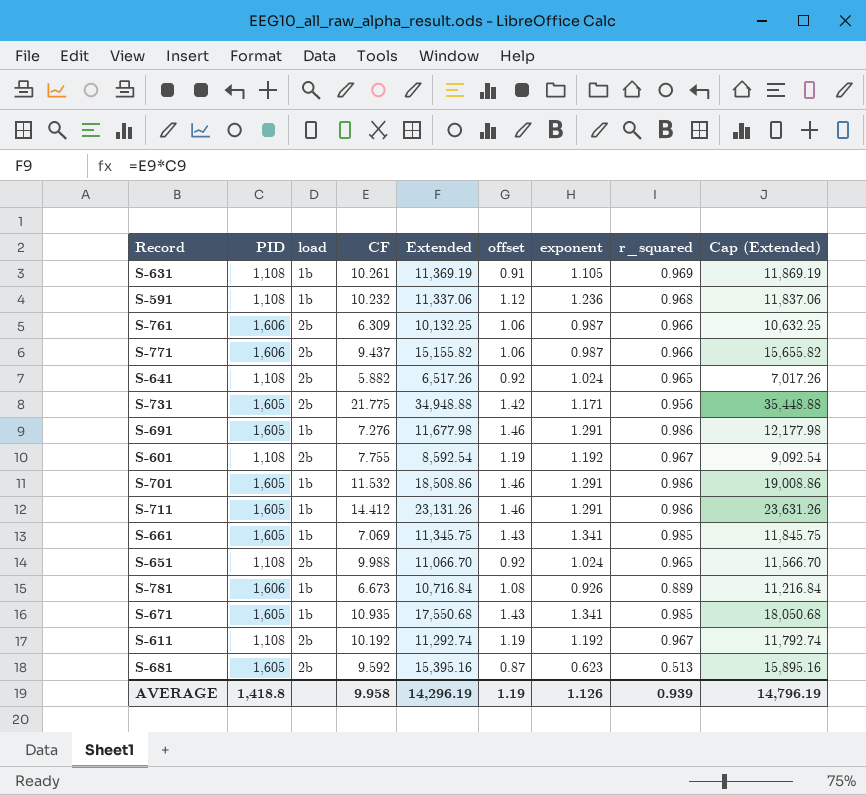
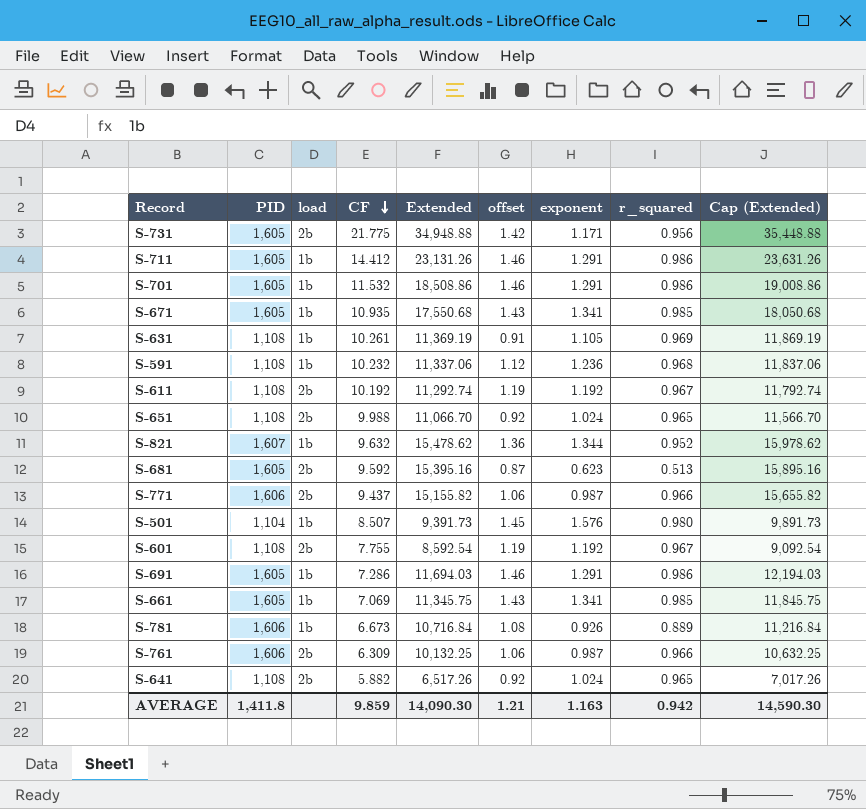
row order: none -> CF descending
row S-821: none -> 1,607 | 1b | 9.632 | 15,478.62 | 1.36 | 1.344 | 0.952 | 15,978.62
row S-501: none -> 1,104 | 1b | 8.507 | 9,391.73 | 1.45 | 1.576 | 0.980 | 9,891.73
S-691 | CF: 7.276 -> 7.286
S-691 | Extended: 11,677.98 -> 11,694.03
S-691 | Cap (Extended): 12,177.98 -> 12,194.03
AVERAGE | PID: 1,418.8 -> 1,411.8
AVERAGE | CF: 9.958 -> 9.859
AVERAGE | Extended: 14,296.19 -> 14,090.30
AVERAGE | offset: 1.19 -> 1.21
AVERAGE | exponent: 1.126 -> 1.163
AVERAGE | r_squared: 0.939 -> 0.942
AVERAGE | Cap (Extended): 14,796.19 -> 14,590.30

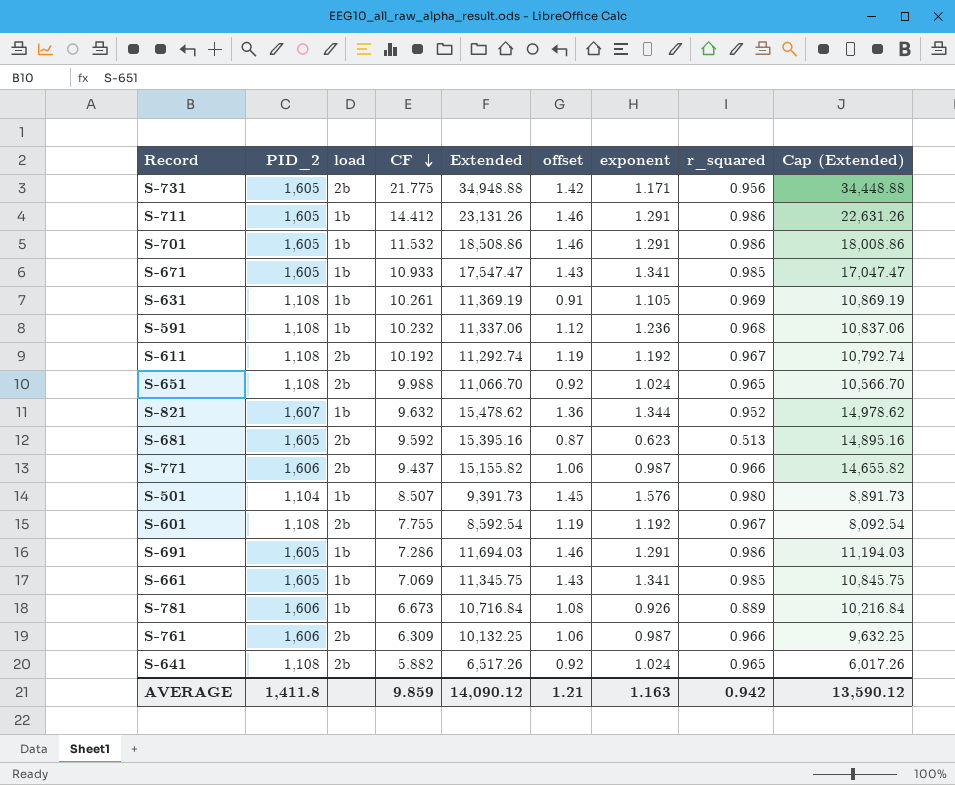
column name: PID -> PID_2
column Cap (Extended) | formula: [Extended] + 500 -> [Extended] - 500
S-671 | CF: 10.935 -> 10.933
S-671 | Extended: 17,550.68 -> 17,547.47
AVERAGE | Extended: 14,090.30 -> 14,090.12
AVERAGE | Cap (Extended): 14,590.30 -> 13,590.12

